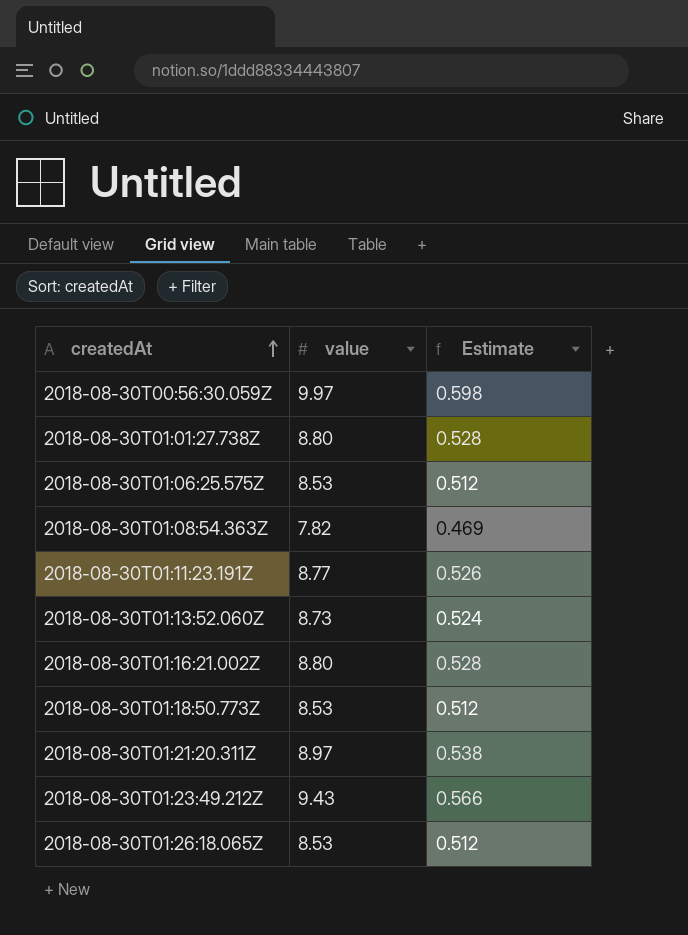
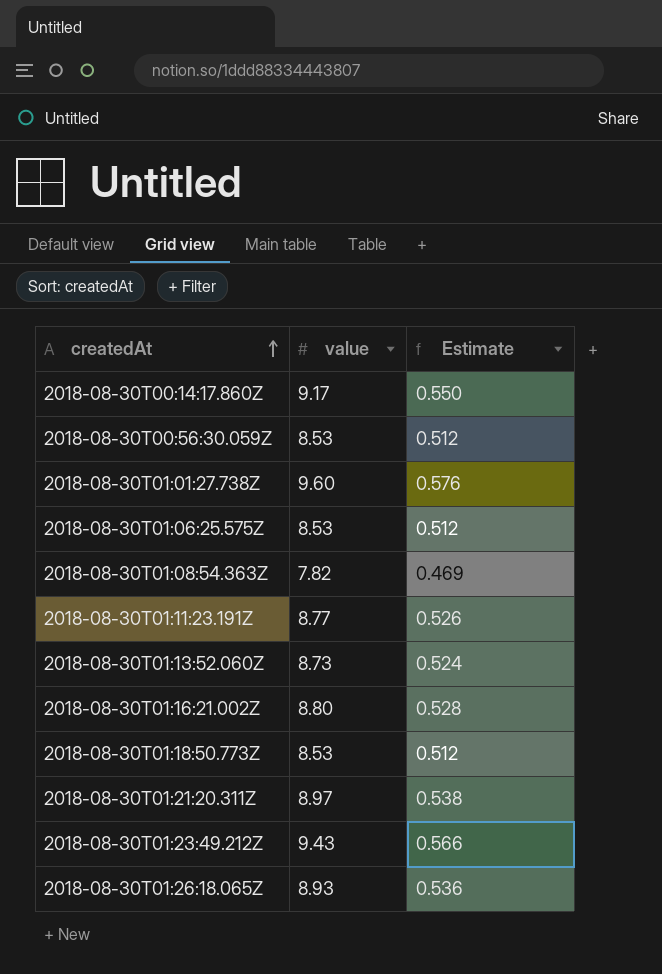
row 2018-08-30T00:14:17.860Z: none -> 9.17 | 0.550
2018-08-30T00:56:30.059Z | value: 9.97 -> 8.53
2018-08-30T00:56:30.059Z | Estimate: 0.598 -> 0.512
2018-08-30T01:01:27.738Z | value: 8.80 -> 9.60
2018-08-30T01:01:27.738Z | Estimate: 0.528 -> 0.576
2018-08-30T01:26:18.065Z | value: 8.53 -> 8.93
2018-08-30T01:26:18.065Z | Estimate: 0.512 -> 0.536

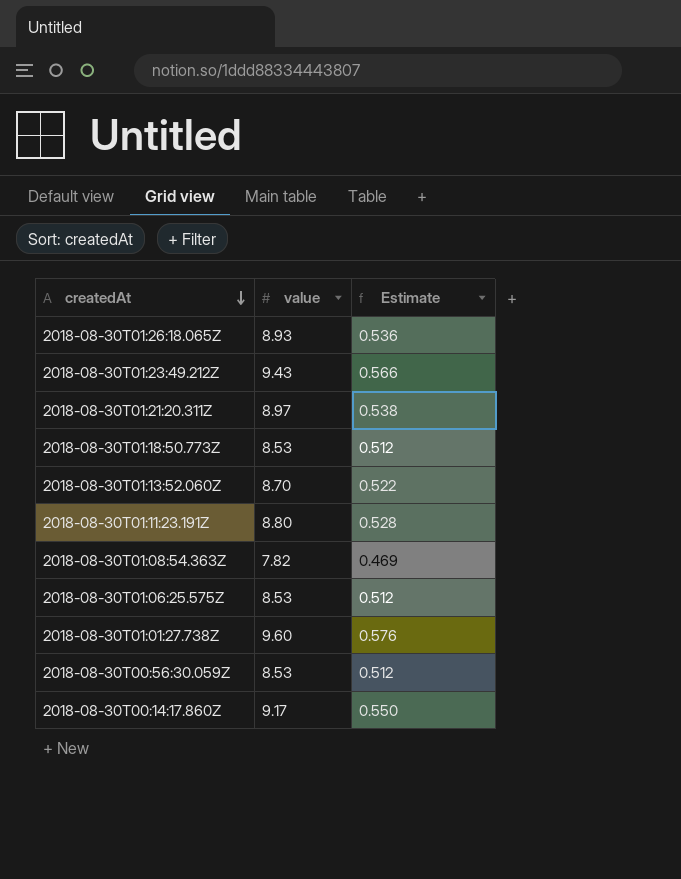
row order: createdAt ascending -> createdAt descending
row 2018-08-30T01:16:21.002Z: 8.80 | 0.528 -> none
2018-08-30T01:13:52.060Z | value: 8.73 -> 8.70
2018-08-30T01:13:52.060Z | Estimate: 0.524 -> 0.522
2018-08-30T01:11:23.191Z | value: 8.77 -> 8.80
2018-08-30T01:11:23.191Z | Estimate: 0.526 -> 0.528

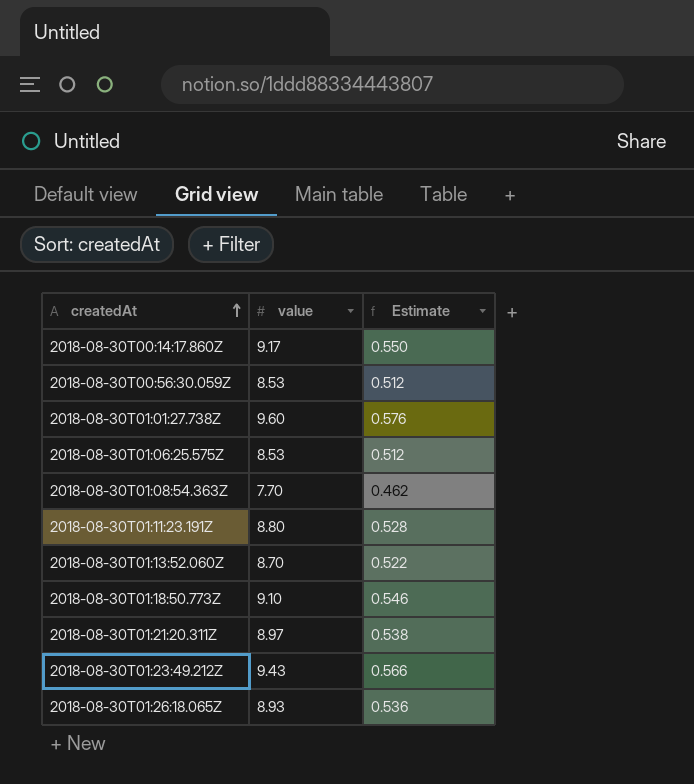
row order: createdAt descending -> createdAt ascending
2018-08-30T01:08:54.363Z | value: 7.82 -> 7.70
2018-08-30T01:08:54.363Z | Estimate: 0.469 -> 0.462
2018-08-30T01:18:50.773Z | value: 8.53 -> 9.10
2018-08-30T01:18:50.773Z | Estimate: 0.512 -> 0.546

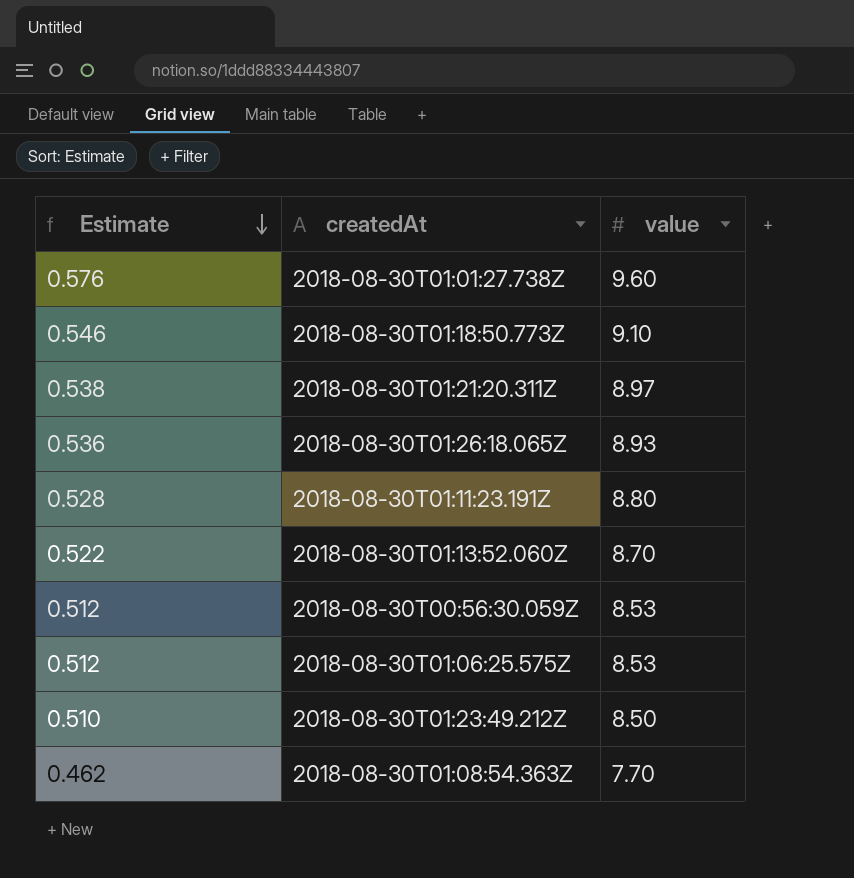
row order: createdAt ascending -> Estimate descending
column Estimate | position: 3 -> 1
row 2018-08-30T00:14:17.860Z: 9.17 | 0.550 -> none
2018-08-30T01:23:49.212Z | Estimate: 0.566 -> 0.510
2018-08-30T01:23:49.212Z | value: 9.43 -> 8.50

